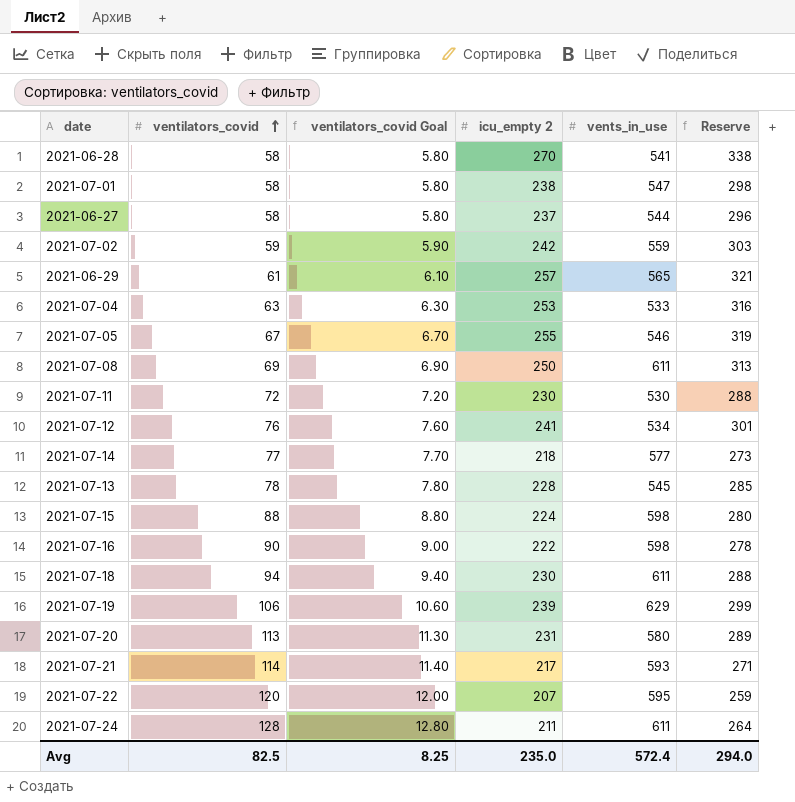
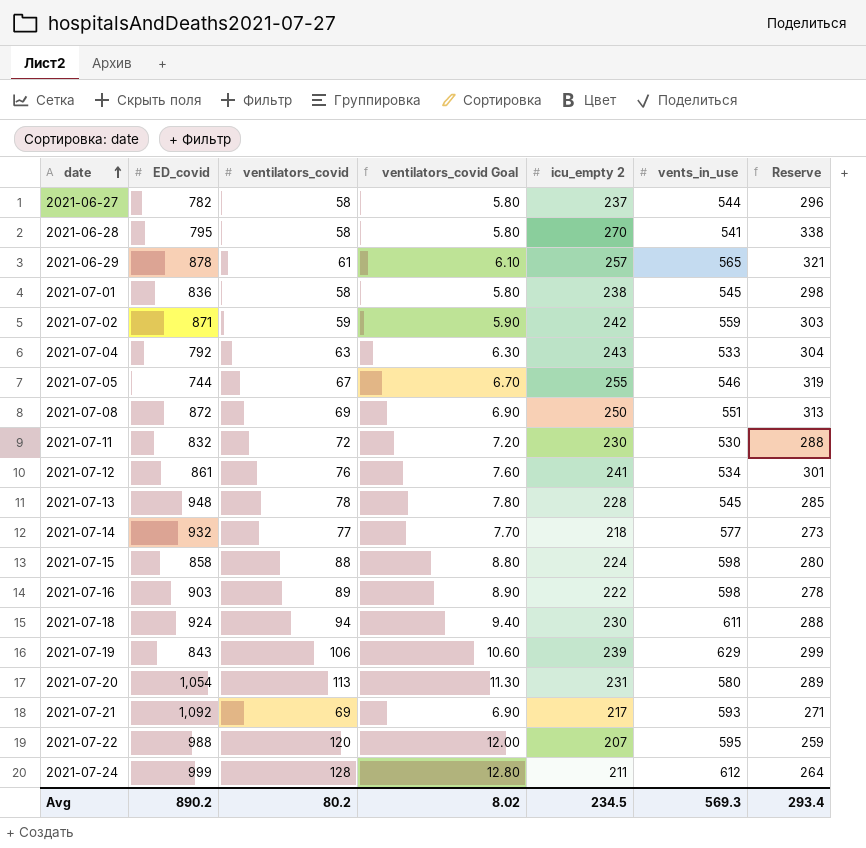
row order: ventilators_covid ascending -> date ascending
column ED_covid | position: none -> 2
2021-07-01 | vents_in_use: 547 -> 545
2021-07-04 | icu_empty 2: 253 -> 243
2021-07-04 | Reserve: 316 -> 304
2021-07-08 | vents_in_use: 611 -> 551
2021-07-16 | ventilators_covid: 90 -> 89
2021-07-16 | ventilators_covid Goal: 9.00 -> 8.90
2021-07-21 | ventilators_covid: 114 -> 69
2021-07-21 | ventilators_covid Goal: 11.40 -> 6.90
2021-07-24 | vents_in_use: 611 -> 612
Avg | ventilators_covid: 82.5 -> 80.2
Avg | ventilators_covid Goal: 8.25 -> 8.02
Avg | icu_empty 2: 235.0 -> 234.5
Avg | vents_in_use: 572.4 -> 569.3
Avg | Reserve: 294.0 -> 293.4

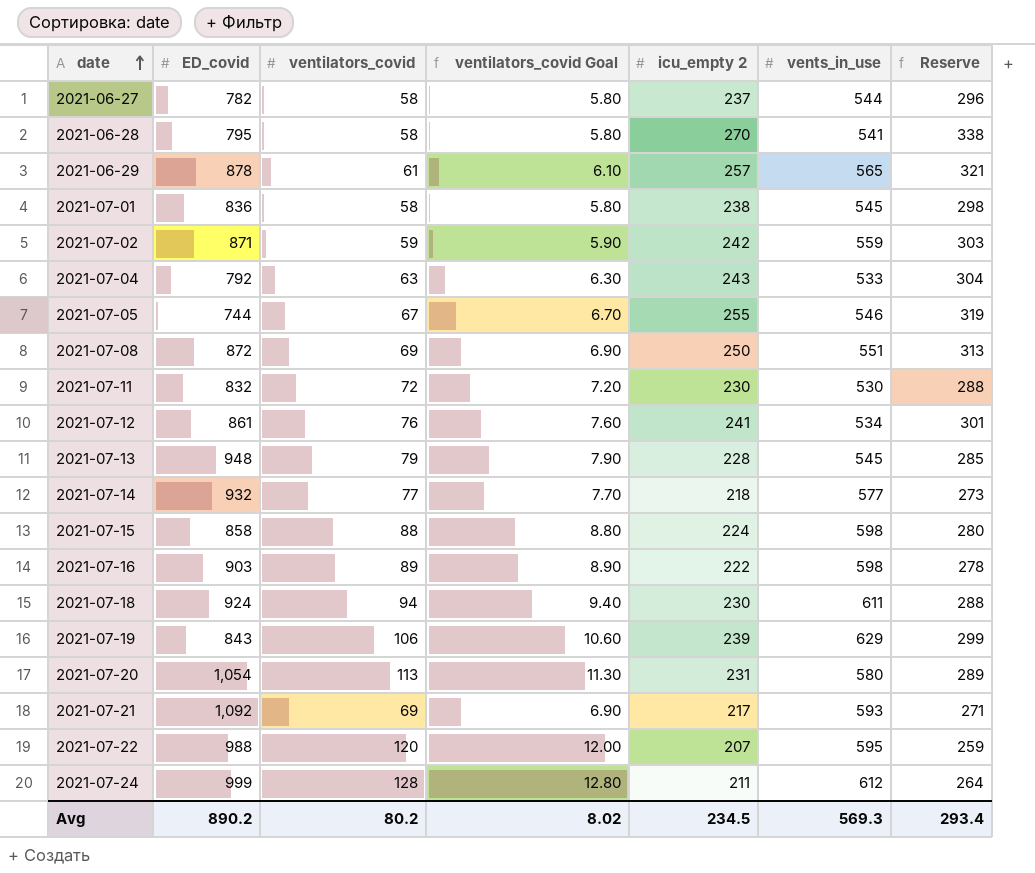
2021-07-13 | ventilators_covid: 78 -> 79
2021-07-13 | ventilators_covid Goal: 7.80 -> 7.90

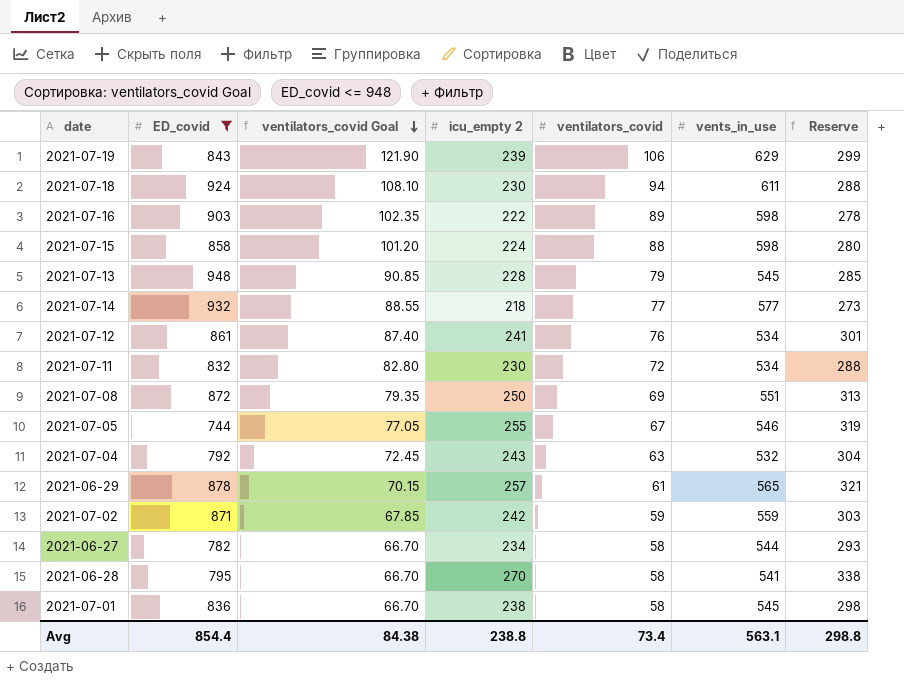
filter: none -> ED_covid <= 948
row order: date ascending -> ventilators_covid Goal descending
column ventilators_covid Goal | formula: [ventilators_covid] * 0.1 -> [ventilators_covid] * 1.15
column ventilators_covid | position: 3 -> 5
2021-07-11 | vents_in_use: 530 -> 534
2021-07-04 | vents_in_use: 533 -> 532
2021-06-27 | icu_empty 2: 237 -> 234
2021-06-27 | Reserve: 296 -> 293
Avg | ED_covid: 890.2 -> 854.4
Avg | ventilators_covid Goal: 8.02 -> 84.38
Avg | icu_empty 2: 234.5 -> 238.8
Avg | ventilators_covid: 80.2 -> 73.4
Avg | vents_in_use: 569.3 -> 563.1
Avg | Reserve: 293.4 -> 298.8

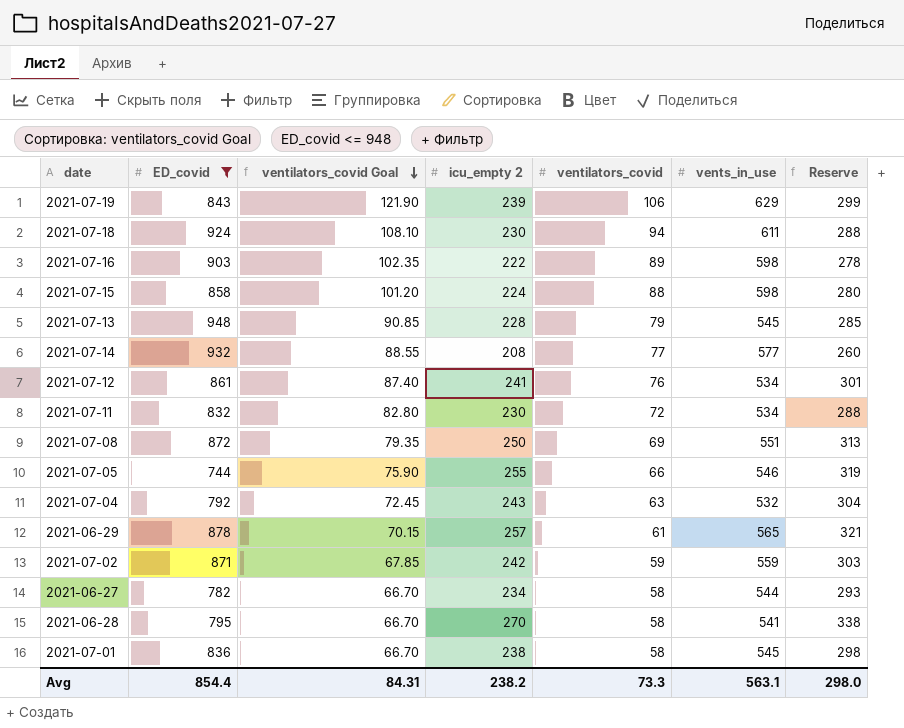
2021-07-14 | icu_empty 2: 218 -> 208
2021-07-14 | Reserve: 273 -> 260
2021-07-05 | ventilators_covid Goal: 77.05 -> 75.90
2021-07-05 | ventilators_covid: 67 -> 66
Avg | ventilators_covid Goal: 84.38 -> 84.31
Avg | icu_empty 2: 238.8 -> 238.2
Avg | ventilators_covid: 73.4 -> 73.3
Avg | Reserve: 298.8 -> 298.0

